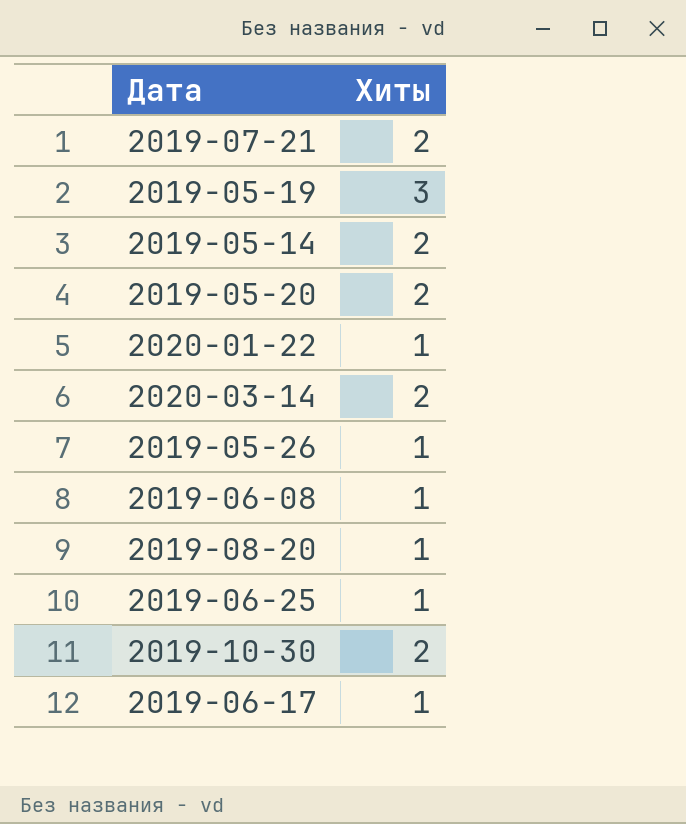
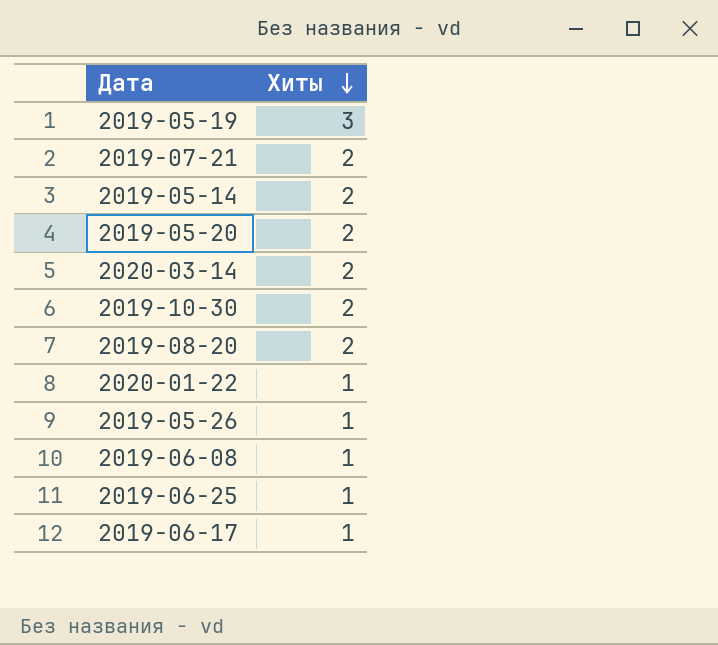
row order: none -> Хиты descending
2019-08-20 | Хиты: 1 -> 2

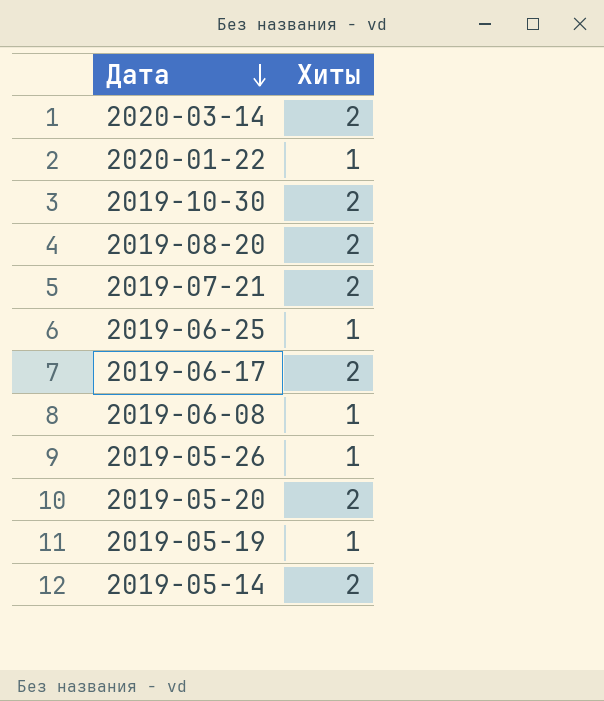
row order: Хиты descending -> Дата descending
2019-06-17 | Хиты: 1 -> 2
2019-05-19 | Хиты: 3 -> 1

